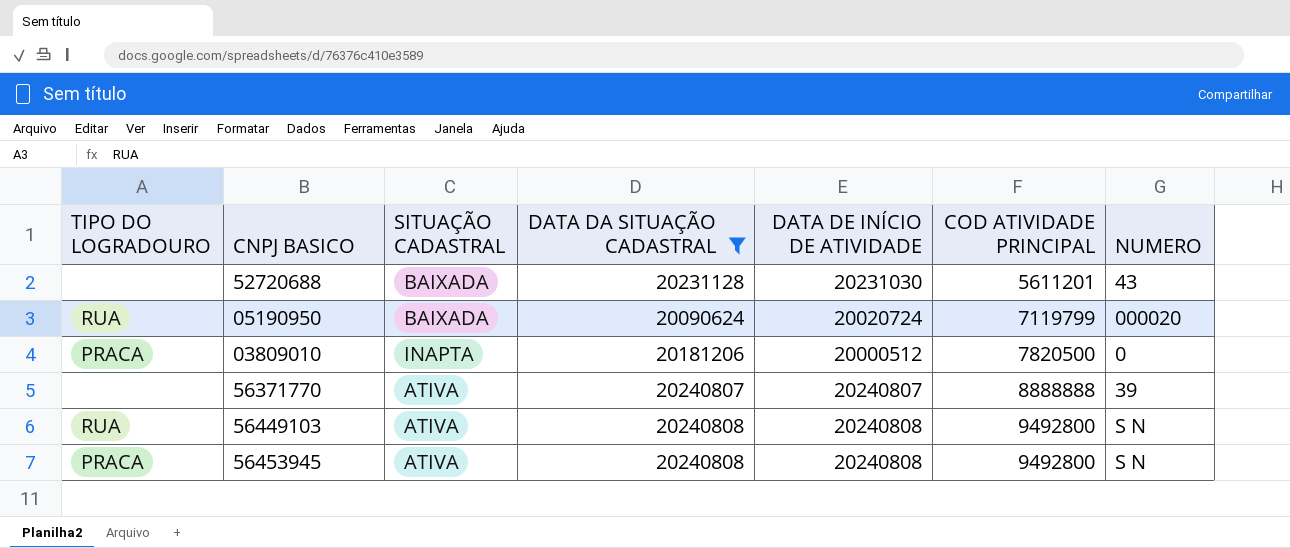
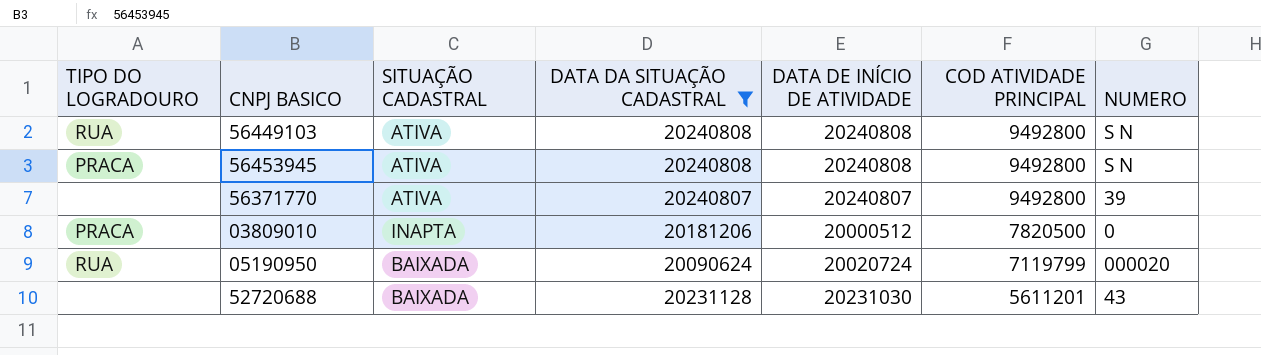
row order: COD ATIVIDADE PRINCIPAL ascending -> COD ATIVIDADE PRINCIPAL descending
56371770 | COD ATIVIDADE PRINCIPAL: 8888888 -> 9492800

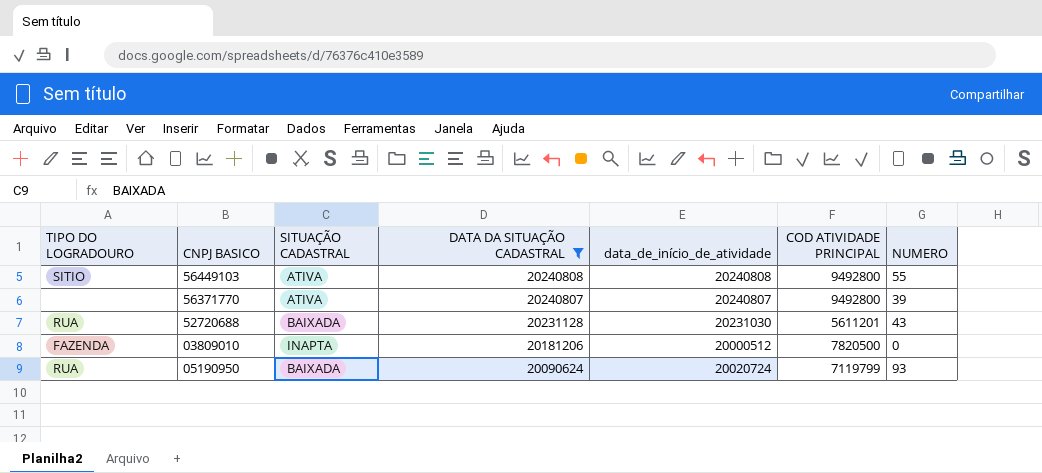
row order: COD ATIVIDADE PRINCIPAL descending -> DATA DA SITUAÇÃO CADASTRAL descending
column name: DATA DE INÍCIO DE ATIVIDADE -> data_de_início_de_atividade
row 56453945: PRACA | ATIVA | 20240808 | 20240808 | 9492800 | S N -> none
56449103 | TIPO DO LOGRADOURO: RUA -> SITIO
56449103 | NUMERO: S N -> 55
52720688 | TIPO DO LOGRADOURO: none -> RUA
03809010 | TIPO DO LOGRADOURO: PRACA -> FAZENDA
05190950 | NUMERO: 000020 -> 93

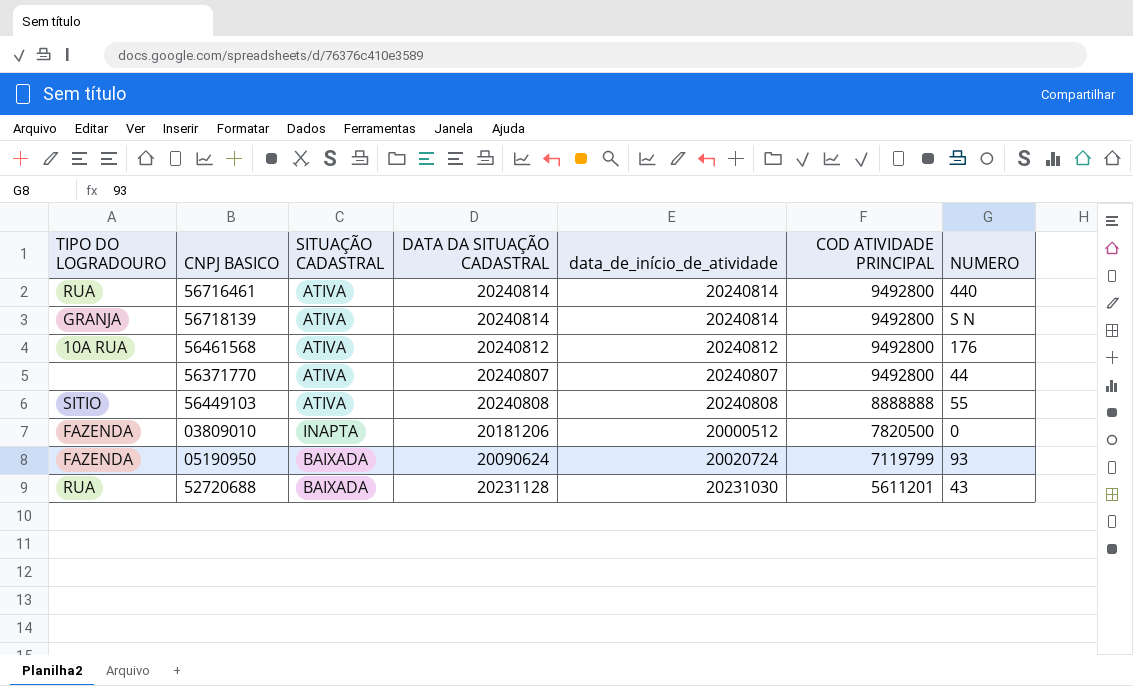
filter: DATA DA SITUAÇÃO CADASTRAL <= 20240808 -> none
row order: DATA DA SITUAÇÃO CADASTRAL descending -> COD ATIVIDADE PRINCIPAL descending
56371770 | NUMERO: 39 -> 44
56449103 | COD ATIVIDADE PRINCIPAL: 9492800 -> 8888888
05190950 | TIPO DO LOGRADOURO: RUA -> FAZENDA

